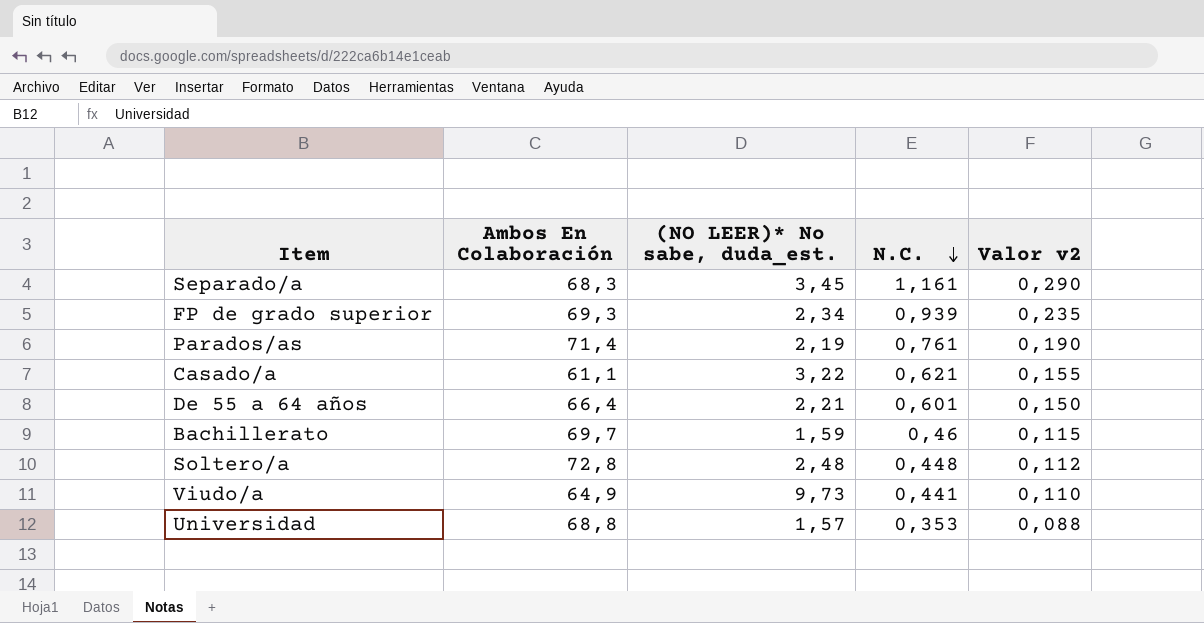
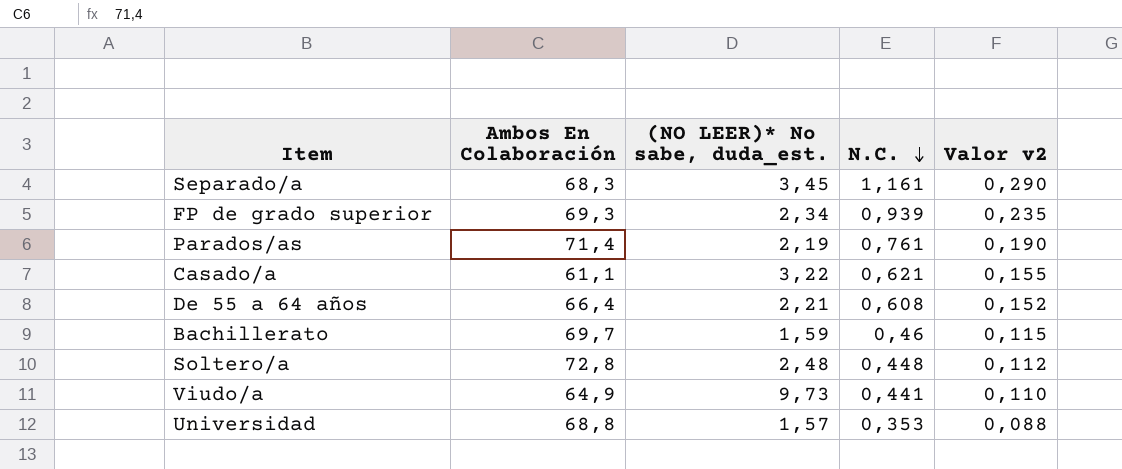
De 55 a 64 años | N.C.: 0,601 -> 0,608
De 55 a 64 años | Valor v2: 0,150 -> 0,152

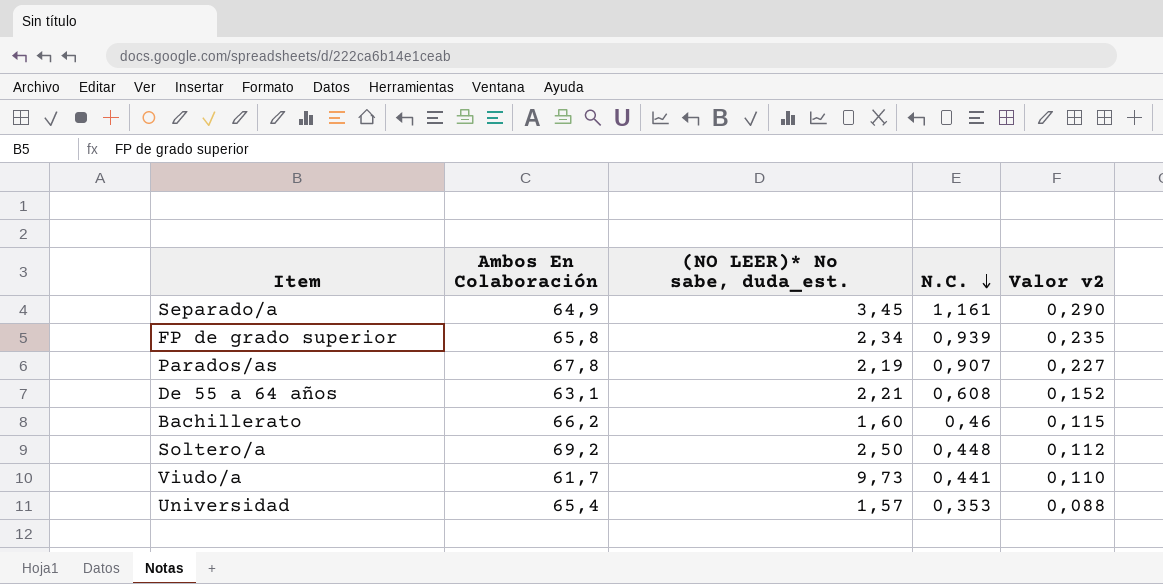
row Casado/a: 61,1 | 3,22 | 0,621 | 0,155 -> none
Separado/a | Ambos En Colaboración: 68,3 -> 64,9
FP de grado superior | Ambos En Colaboración: 69,3 -> 65,8
Parados/as | Ambos En Colaboración: 71,4 -> 67,8
Parados/as | N.C.: 0,761 -> 0,907
Parados/as | Valor v2: 0,190 -> 0,227
De 55 a 64 años | Ambos En Colaboración: 66,4 -> 63,1
Bachillerato | Ambos En Colaboración: 69,7 -> 66,2
Bachillerato | (NO LEER)* No sabe, duda_est.: 1,59 -> 1,60
Soltero/a | Ambos En Colaboración: 72,8 -> 69,2
Soltero/a | (NO LEER)* No sabe, duda_est.: 2,48 -> 2,50
Viudo/a | Ambos En Colaboración: 64,9 -> 61,7
Universidad | Ambos En Colaboración: 68,8 -> 65,4

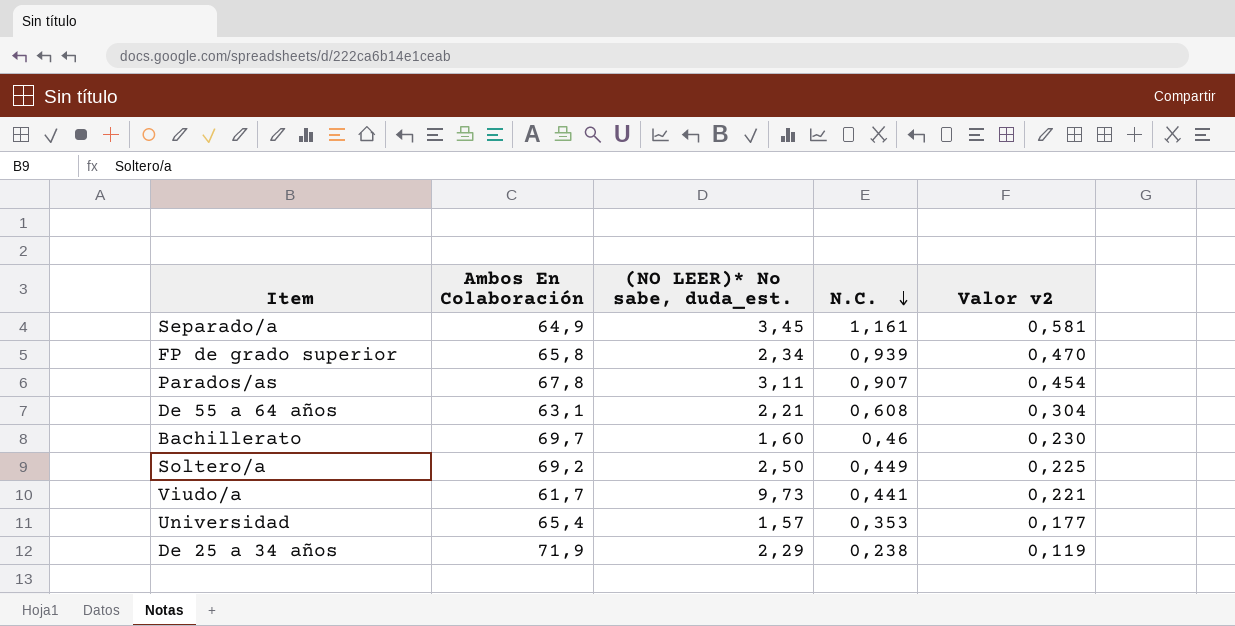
column Valor v2 | formula: [N.C.] * 0,25 -> [N.C.] * 0,5
Parados/as | (NO LEER)* No sabe, duda_est.: 2,19 -> 3,11
Bachillerato | Ambos En Colaboración: 66,2 -> 69,7
Soltero/a | N.C.: 0,448 -> 0,449
row De 25 a 34 años: none -> 71,9 | 2,29 | 0,238 | 0,119

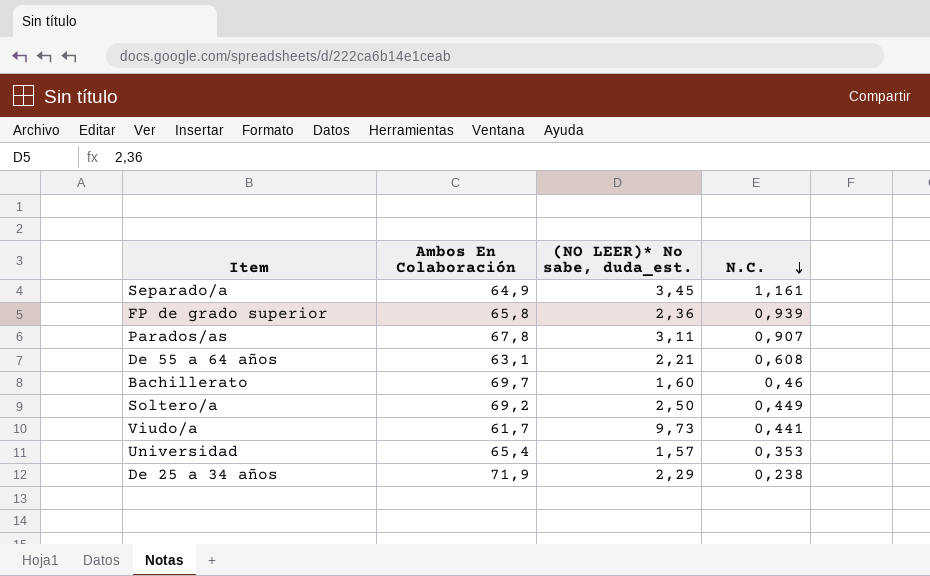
column Valor v2 | formula: [N.C.] * 0,5 -> none
FP de grado superior | (NO LEER)* No sabe, duda_est.: 2,34 -> 2,36

